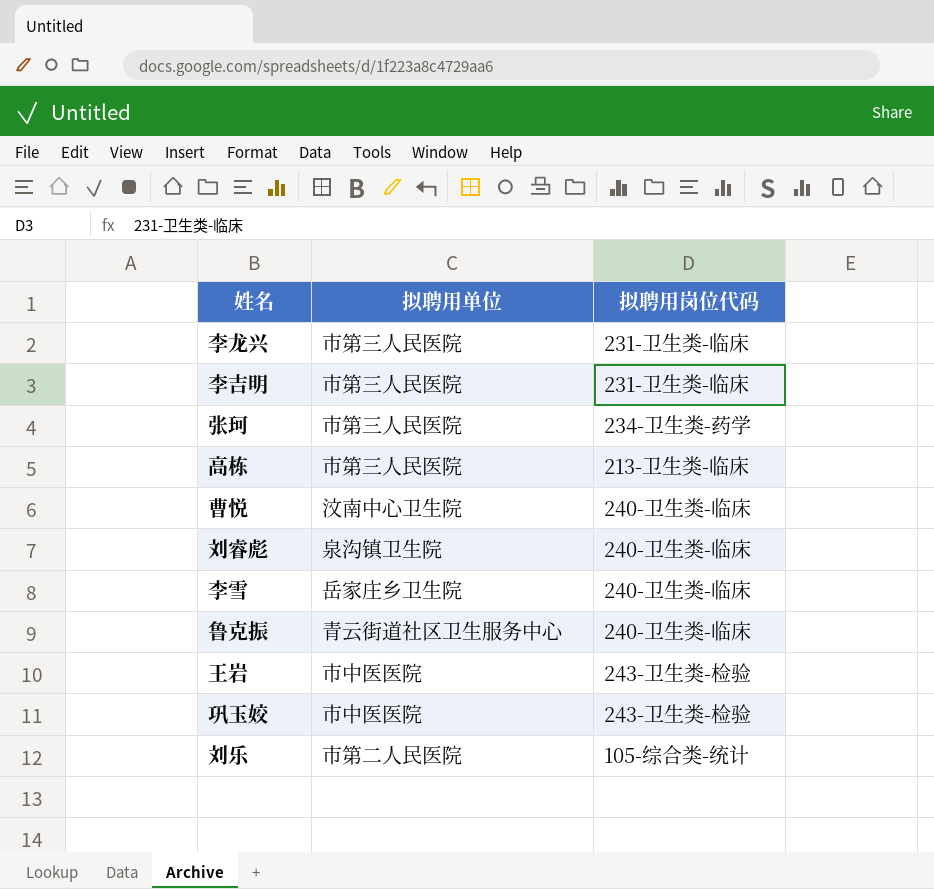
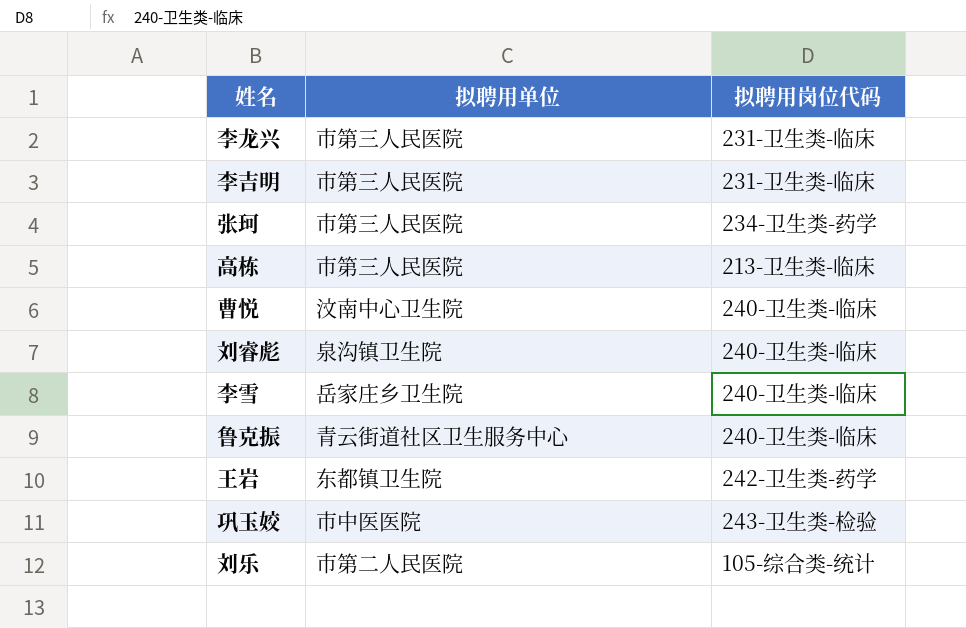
王岩 | 拟聘用单位: 市中医医院 -> 东都镇卫生院
王岩 | 拟聘用岗位代码: 243-卫生类-检验 -> 242-卫生类-药学

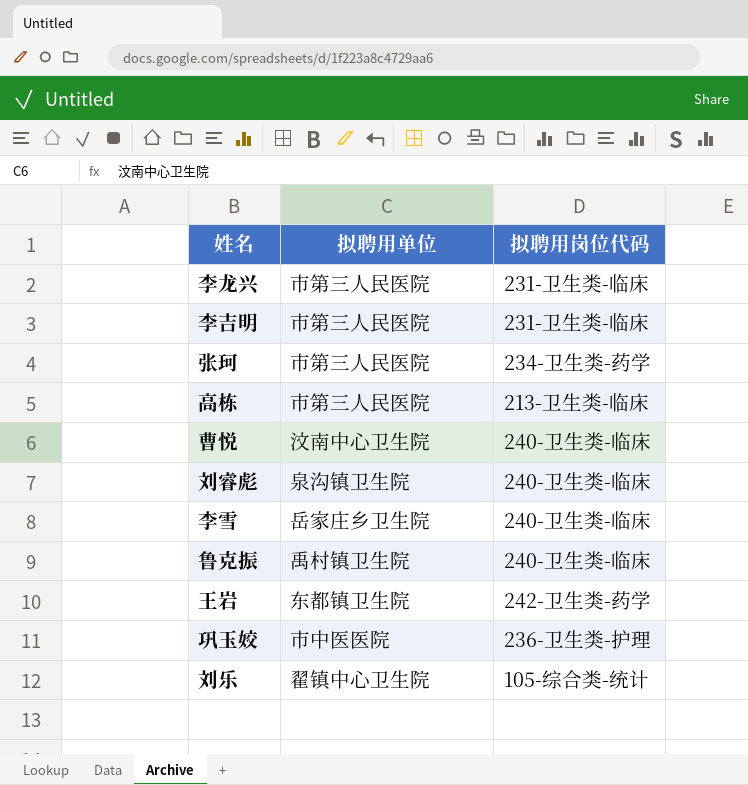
鲁克振 | 拟聘用单位: 青云街道社区卫生服务中心 -> 禹村镇卫生院
巩玉姣 | 拟聘用岗位代码: 243-卫生类-检验 -> 236-卫生类-护理
刘乐 | 拟聘用单位: 市第二人民医院 -> 翟镇中心卫生院

